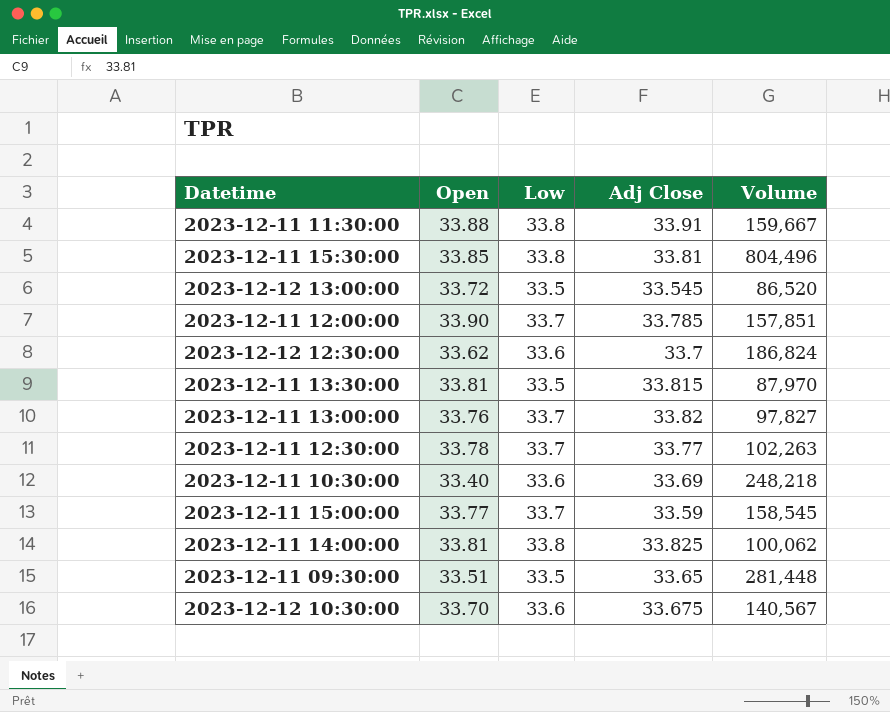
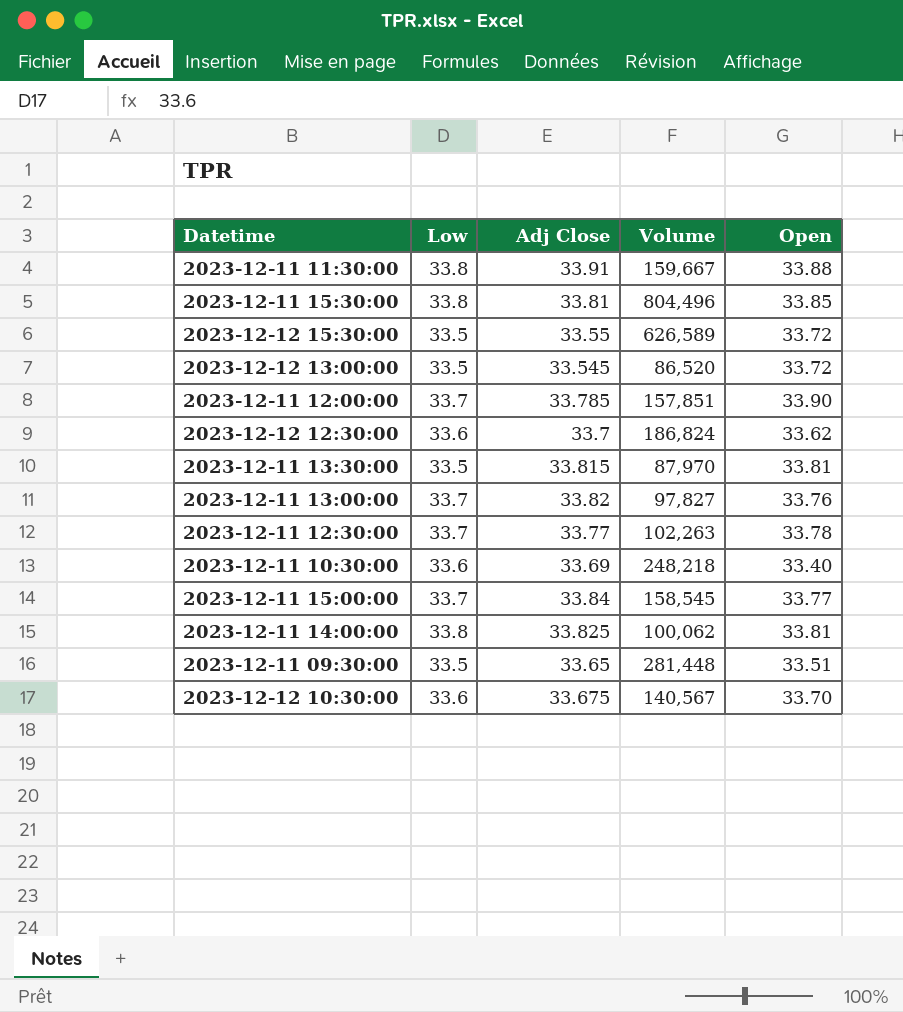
column Open | position: 2 -> 5
row 2023-12-12 15:30:00: none -> 33.5 | 33.55 | 626,589 | 33.72
2023-12-11 15:00:00 | Adj Close: 33.59 -> 33.84

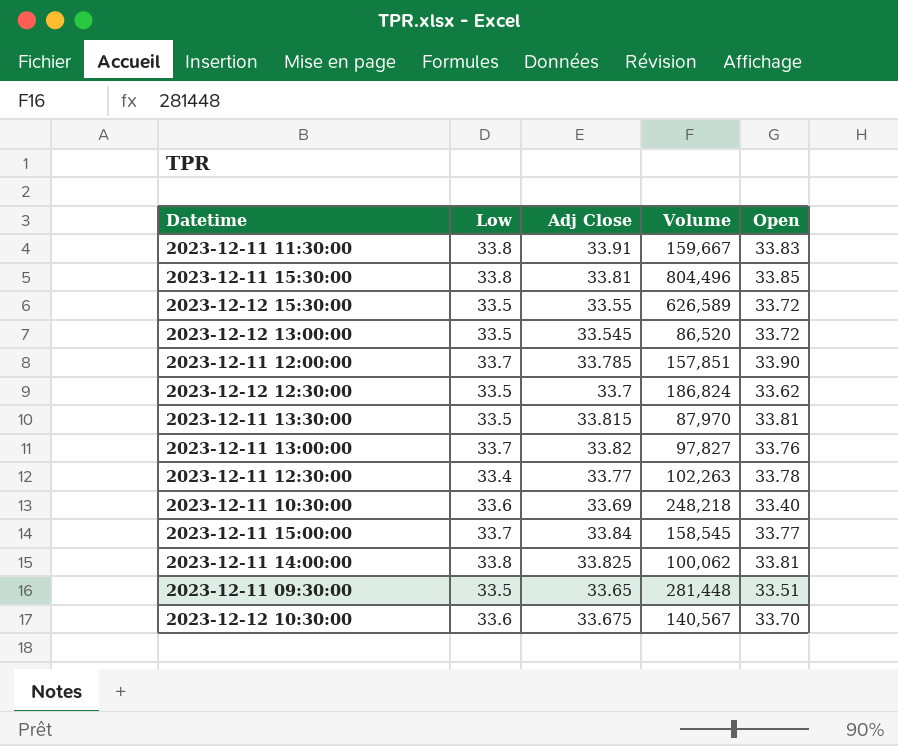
2023-12-11 11:30:00 | Open: 33.88 -> 33.83
2023-12-12 12:30:00 | Low: 33.6 -> 33.5
2023-12-11 12:30:00 | Low: 33.7 -> 33.4

